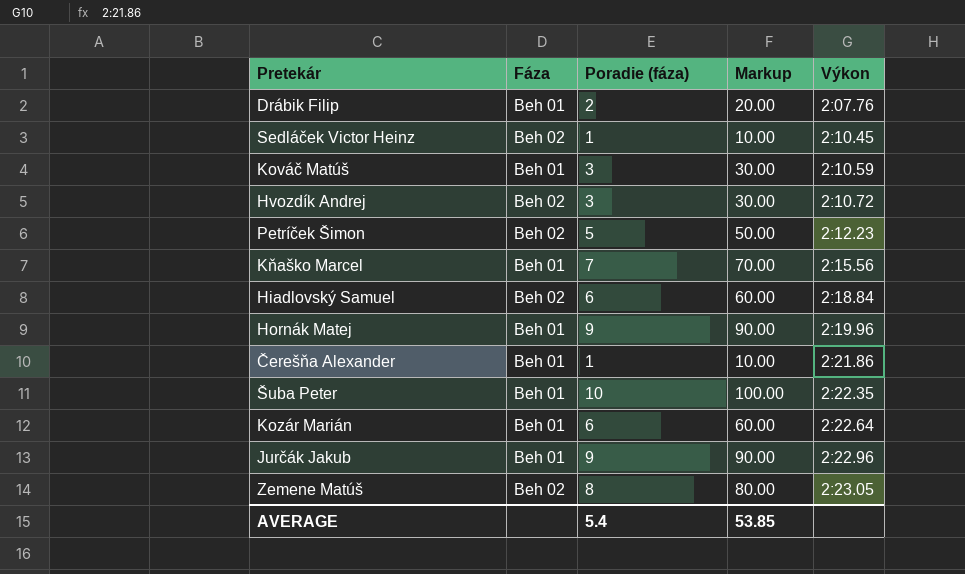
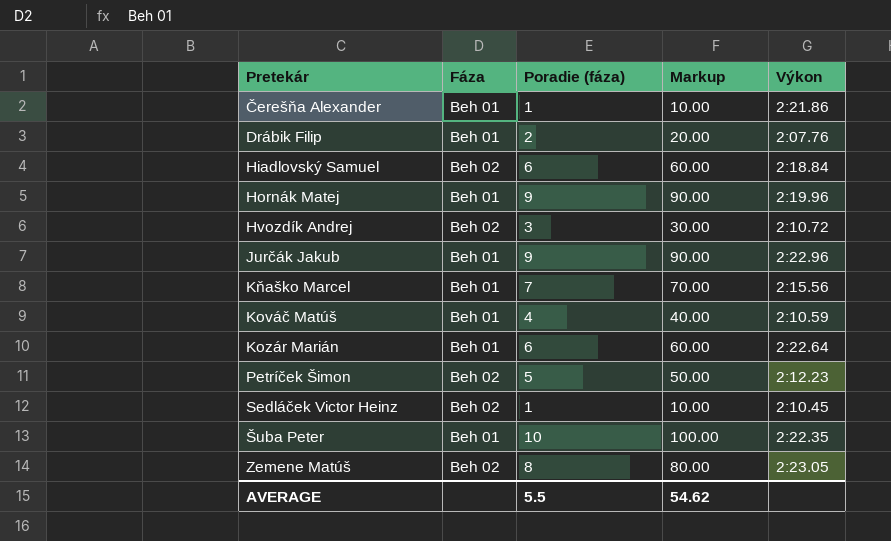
row order: Výkon ascending -> Pretekár ascending
Kováč Matúš | Poradie (fáza): 3 -> 4
Kováč Matúš | Markup: 30.00 -> 40.00
AVERAGE | Poradie (fáza): 5.4 -> 5.5
AVERAGE | Markup: 53.85 -> 54.62

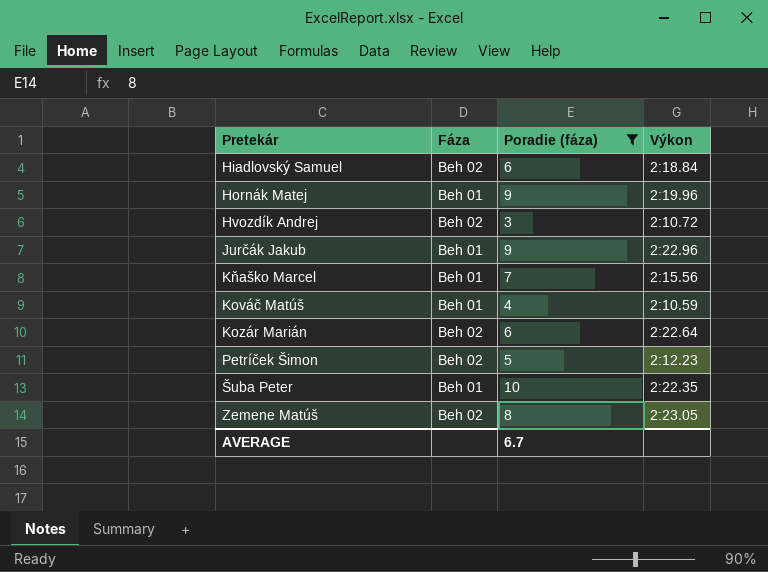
filter: none -> Poradie (fáza) >= 3
column Markup | formula: [Poradie (fáza)] * 10 -> none
Kozár Marián | Fáza: Beh 01 -> Beh 02
AVERAGE | Poradie (fáza): 5.5 -> 6.7

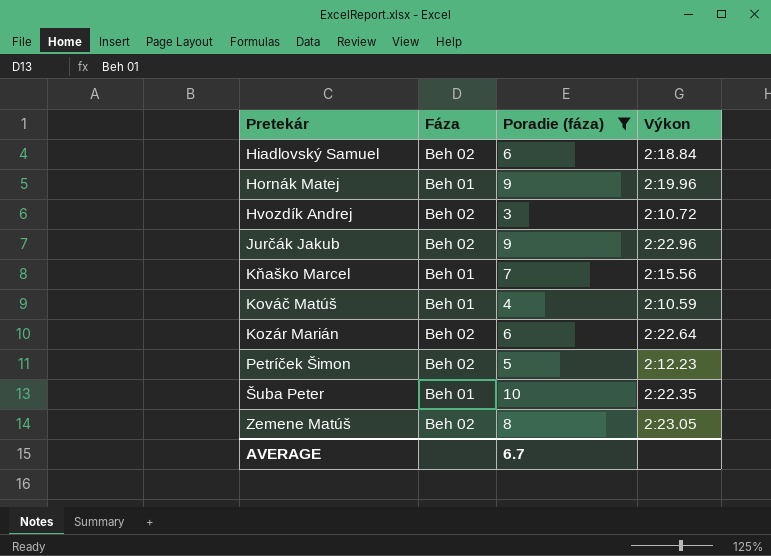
Jurčák Jakub | Fáza: Beh 01 -> Beh 02

